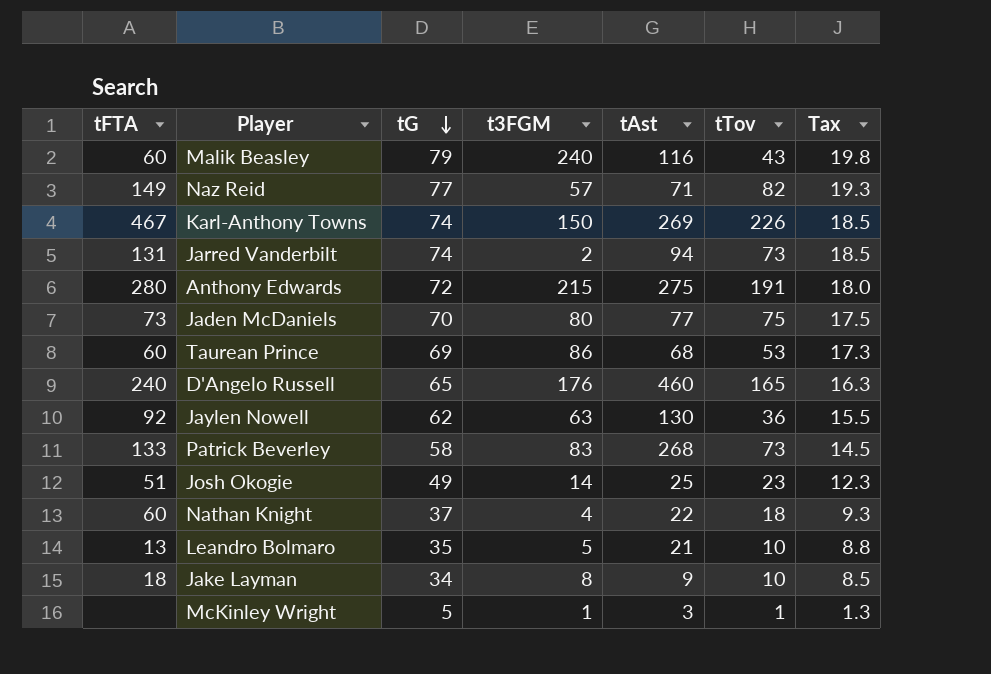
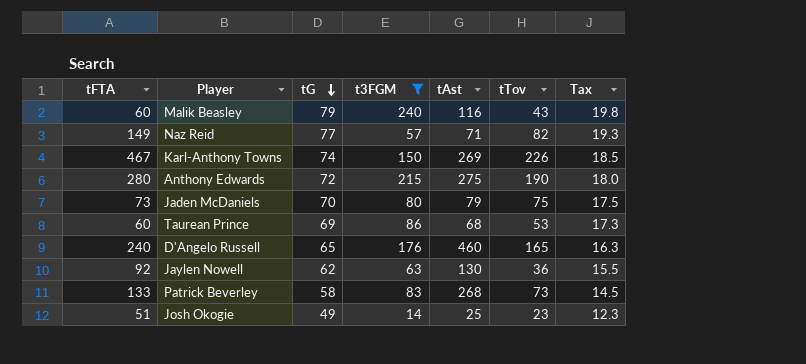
filter: none -> t3FGM >= 14
Anthony Edwards | tTov: 191 -> 190
Jaden McDaniels | tAst: 77 -> 79

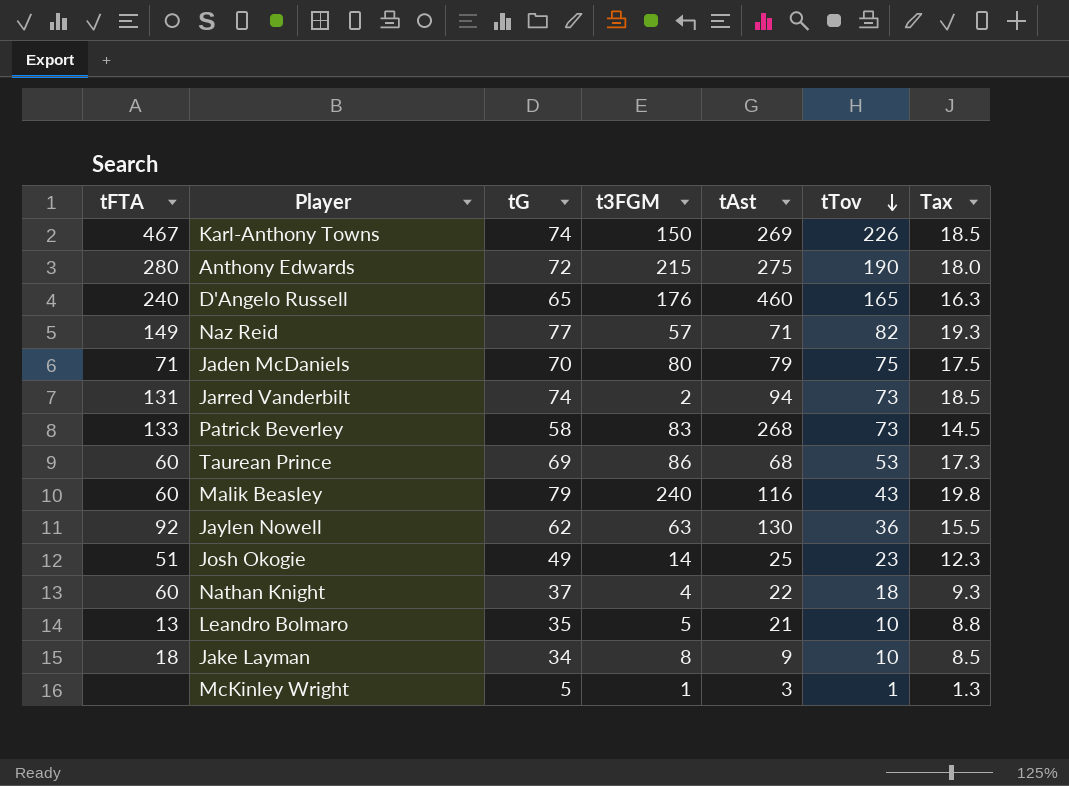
filter: t3FGM >= 14 -> none
row order: tG descending -> tTov descending
Jaden McDaniels | tFTA: 73 -> 71

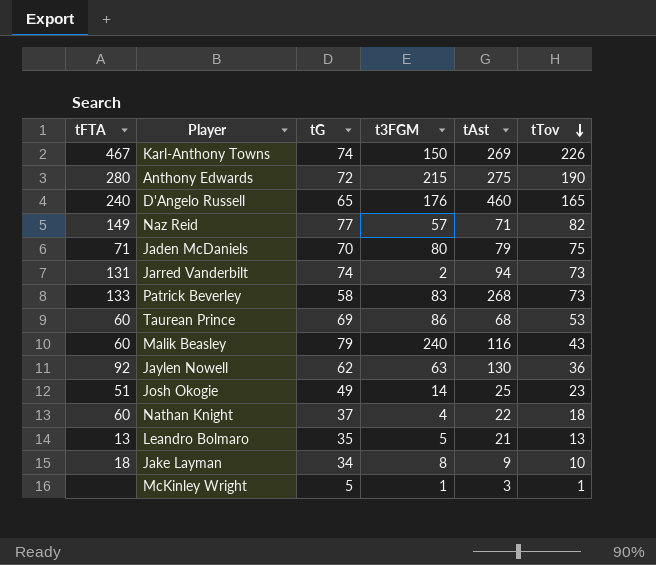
column Tax | formula: [tG] * 0.25 -> none
Leandro Bolmaro | tTov: 10 -> 13

